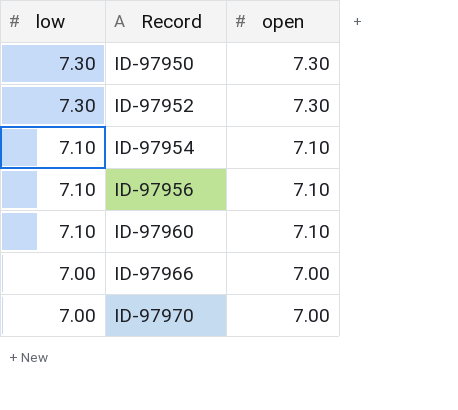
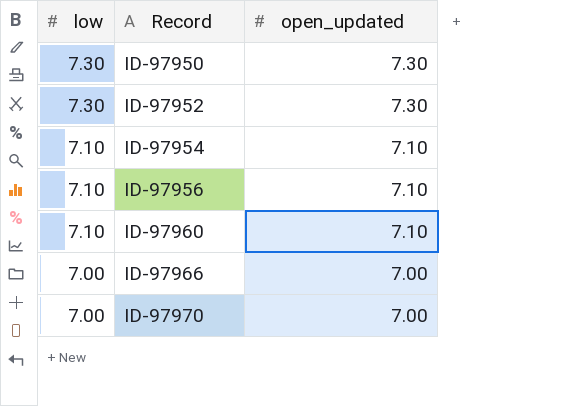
column name: open -> open_updated

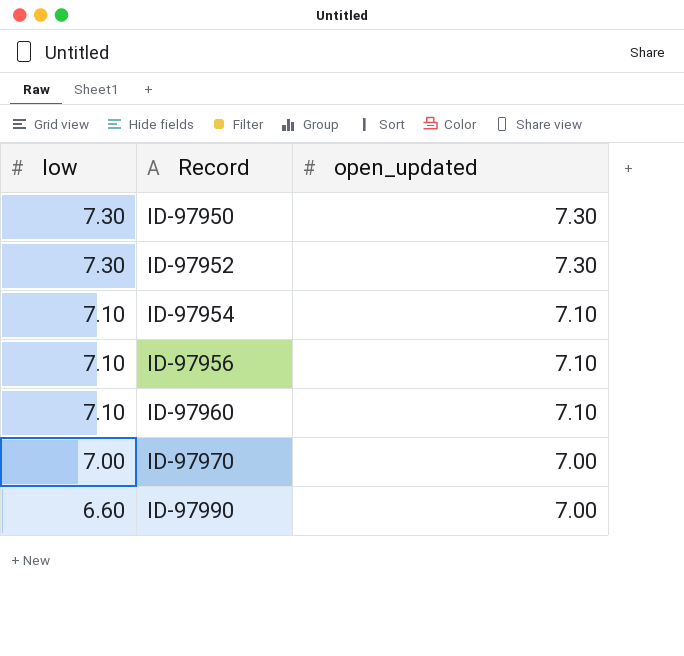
row ID-97966: 7.00 | 7.00 -> none
row ID-97990: none -> 6.60 | 7.00

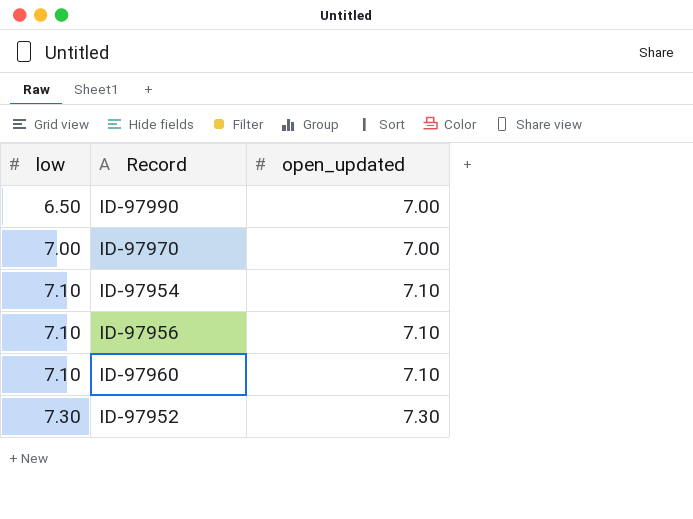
row order: low descending -> low ascending
row ID-97950: 7.30 | 7.30 -> none
ID-97990 | low: 6.60 -> 6.50

